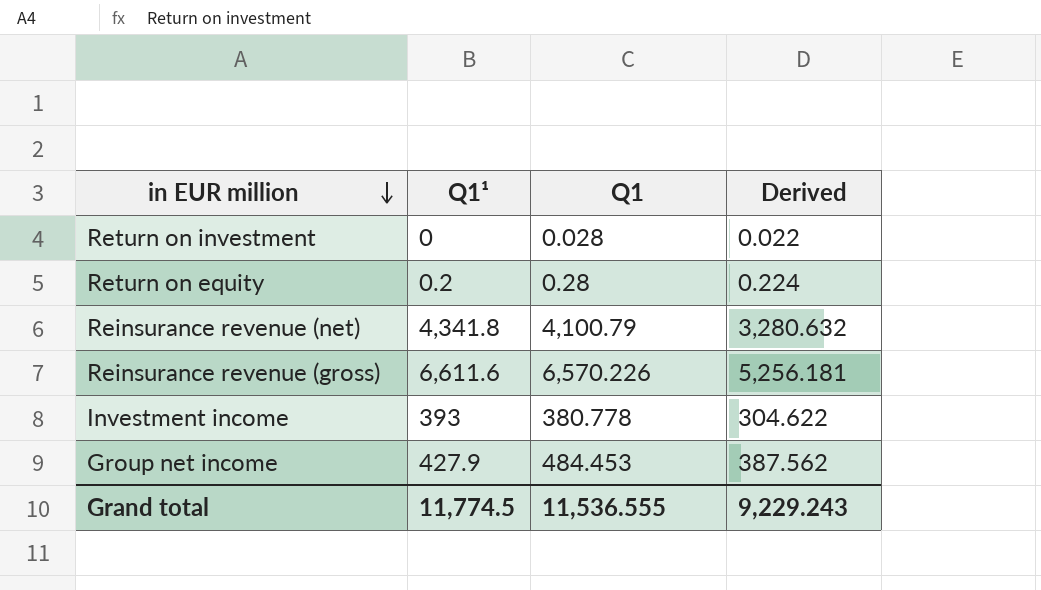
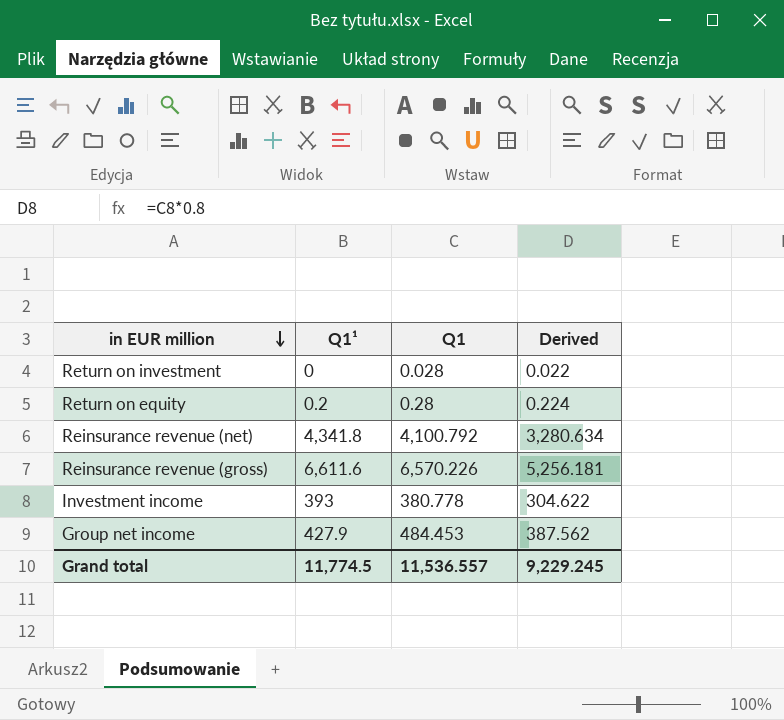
Reinsurance revenue (net) | Q1: 4,100.79 -> 4,100.792
Reinsurance revenue (net) | Derived: 3,280.632 -> 3,280.634
Grand total | Q1: 11,536.555 -> 11,536.557
Grand total | Derived: 9,229.243 -> 9,229.245

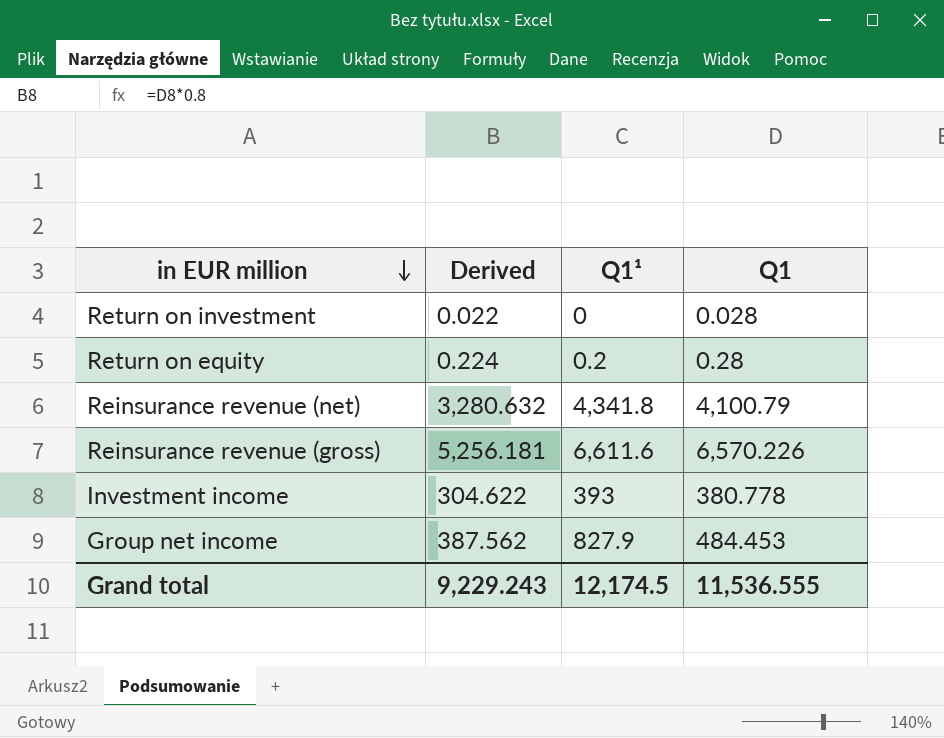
column Derived | position: 4 -> 2
Reinsurance revenue (net) | Derived: 3,280.634 -> 3,280.632
Reinsurance revenue (net) | Q1: 4,100.792 -> 4,100.79
Group net income | Q1¹: 427.9 -> 827.9
Grand total | Derived: 9,229.245 -> 9,229.243
Grand total | Q1¹: 11,774.5 -> 12,174.5
Grand total | Q1: 11,536.557 -> 11,536.555

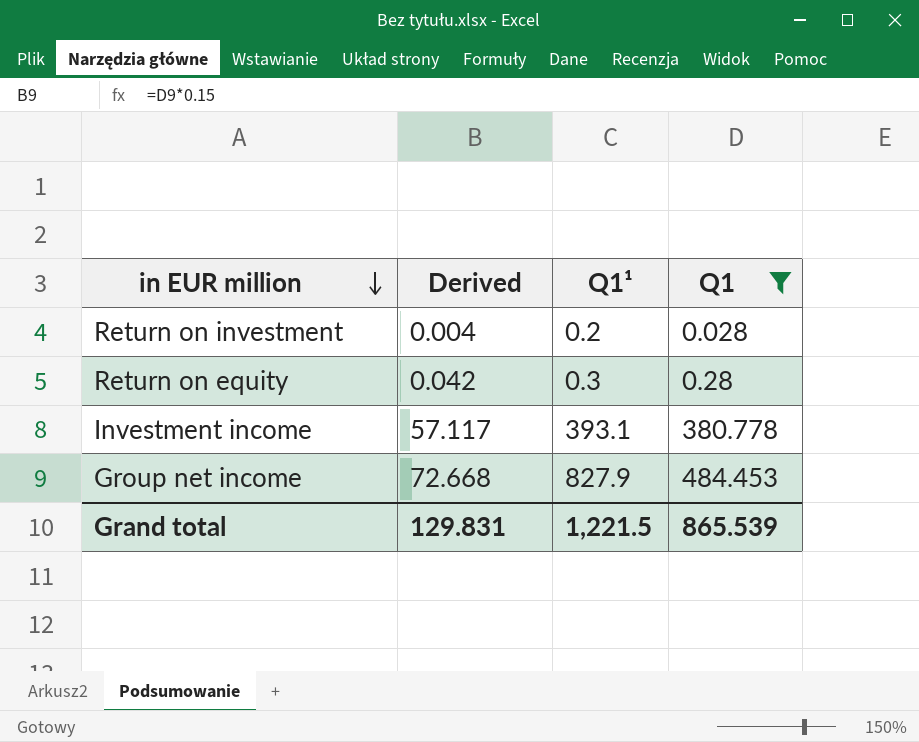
filter: none -> Q1 <= 484.453
column Derived | formula: [Q1] * 0.8 -> [Q1] * 0.15
Return on investment | Q1¹: 0 -> 0.2
Return on equity | Q1¹: 0.2 -> 0.3
Investment income | Q1¹: 393 -> 393.1
Grand total | Derived: 9,229.243 -> 129.831
Grand total | Q1¹: 12,174.5 -> 1,221.5
Grand total | Q1: 11,536.555 -> 865.539

